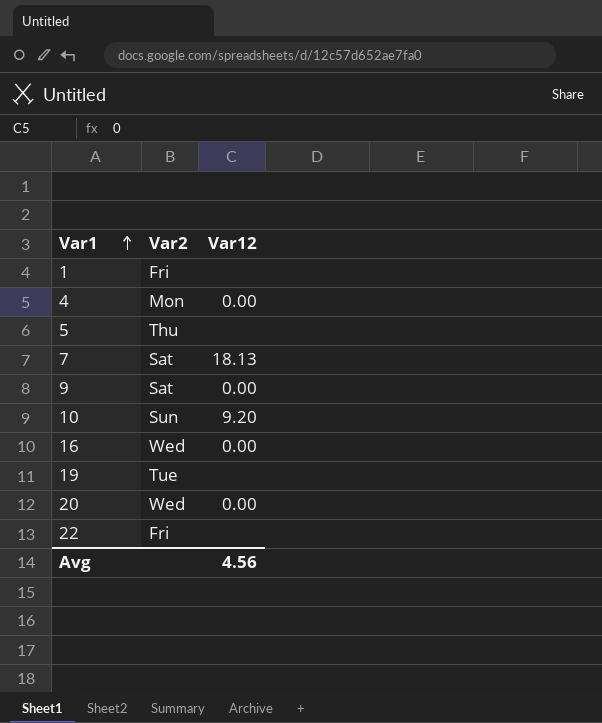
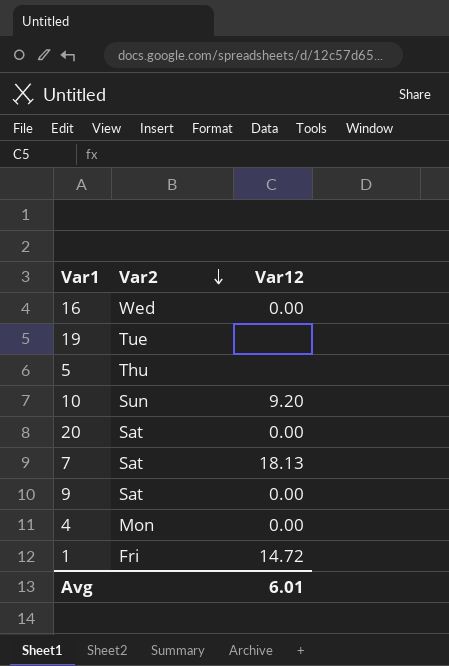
row order: Var1 ascending -> Var2 descending
row 22: Fri | none -> none
20 | Var2: Wed -> Sat
1 | Var12: none -> 14.72
Avg | Var12: 4.56 -> 6.01

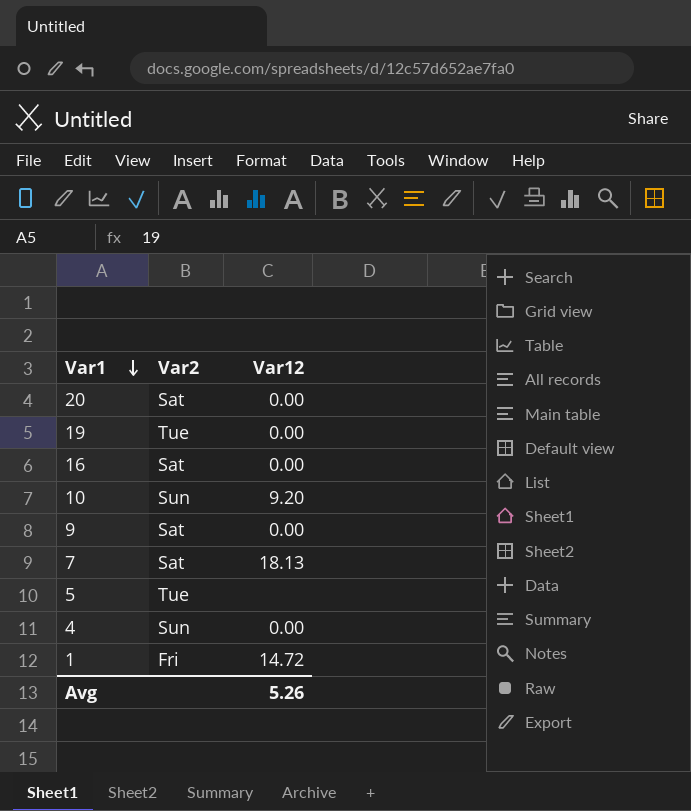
row order: Var2 descending -> Var1 descending
19 | Var12: none -> 0.00
16 | Var2: Wed -> Sat
5 | Var2: Thu -> Tue
4 | Var2: Mon -> Sun
Avg | Var12: 6.01 -> 5.26

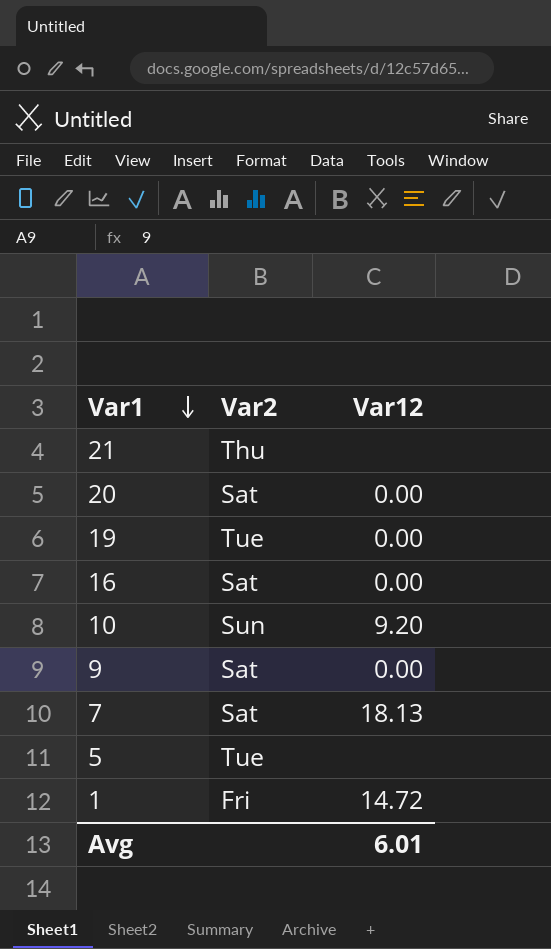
row 4: Sun | 0.00 -> none
row 21: none -> Thu | none
Avg | Var12: 5.26 -> 6.01

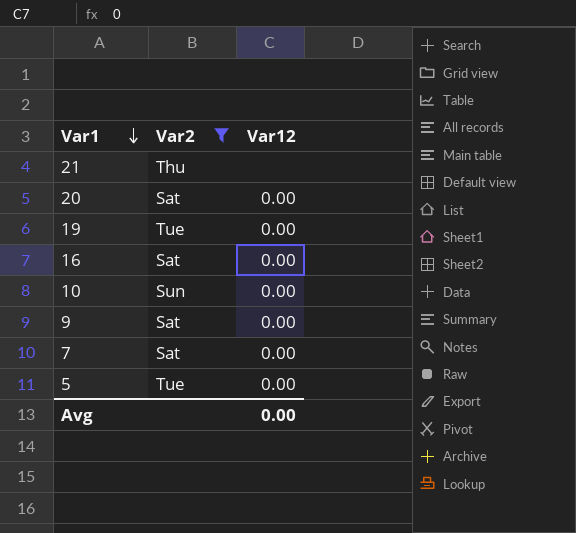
filter: none -> Var2 != Fri
10 | Var12: 9.20 -> 0.00
7 | Var12: 18.13 -> 0.00
5 | Var12: none -> 0.00
Avg | Var12: 6.01 -> 0.00

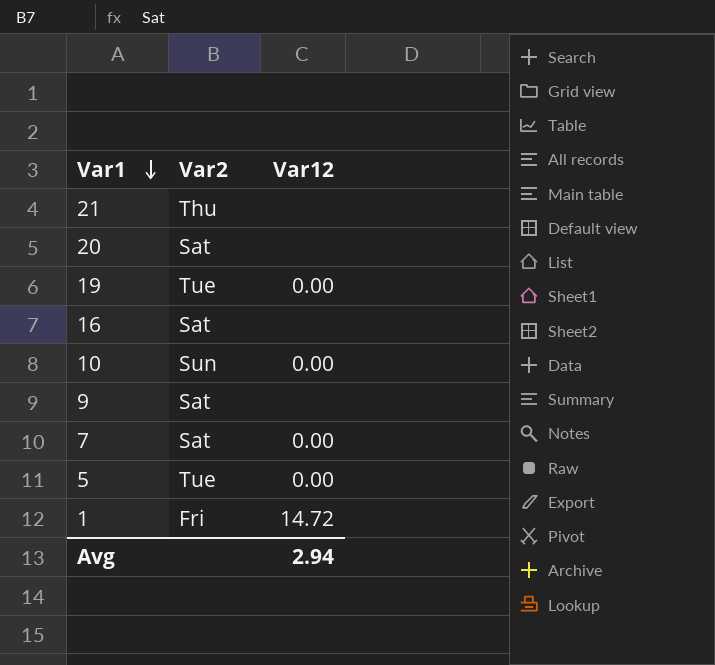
filter: Var2 != Fri -> none
20 | Var12: 0.00 -> none
16 | Var12: 0.00 -> none
9 | Var12: 0.00 -> none
Avg | Var12: 0.00 -> 2.94

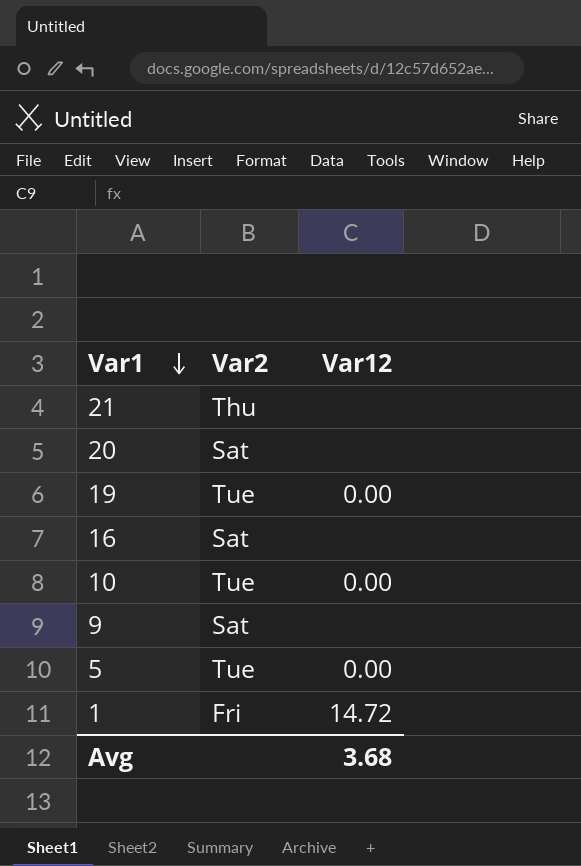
row 7: Sat | 0.00 -> none
10 | Var2: Sun -> Tue
Avg | Var12: 2.94 -> 3.68

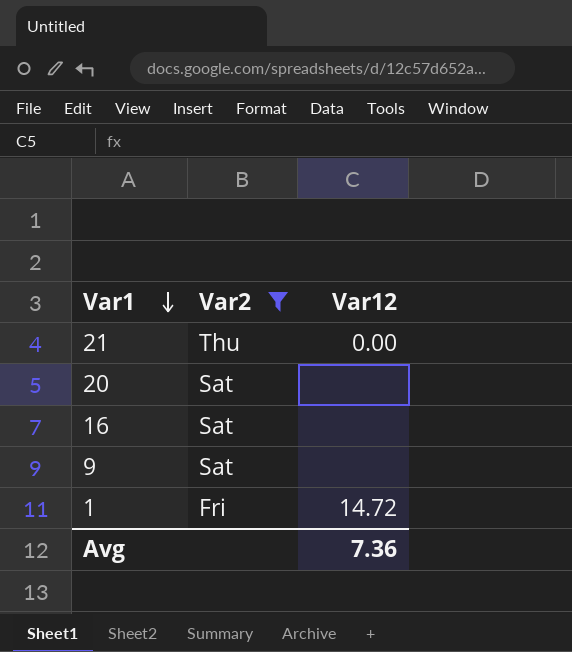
filter: none -> Var2 != Tue
21 | Var12: none -> 0.00
Avg | Var12: 3.68 -> 7.36

